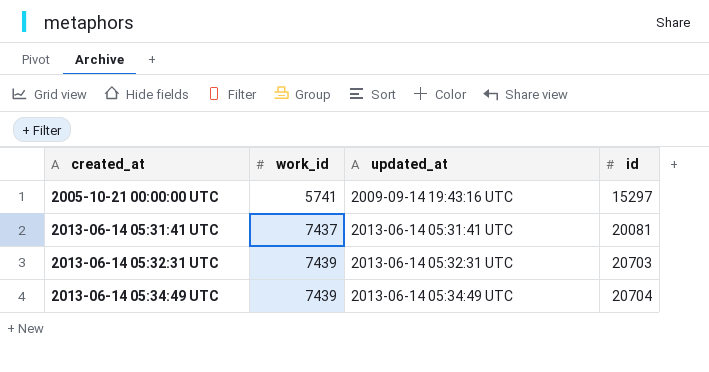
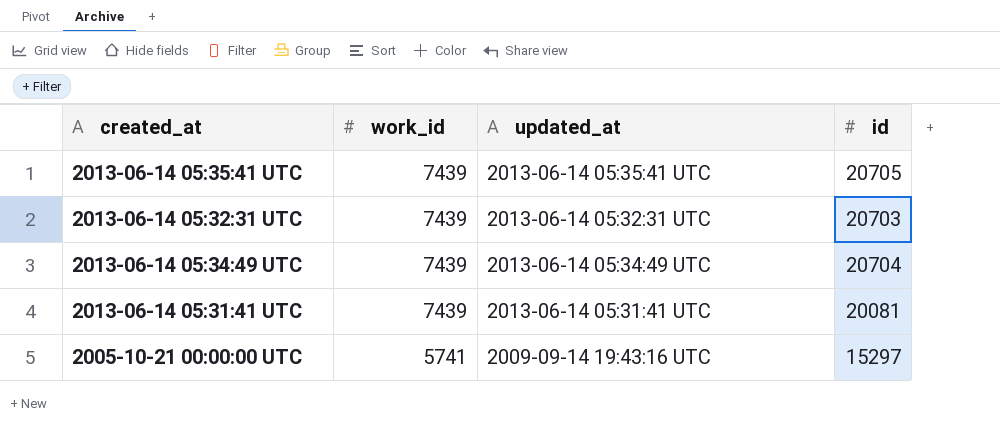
row order: created_at ascending -> work_id descending
row 2013-06-14 05:35:41 UTC: none -> 7439 | 2013-06-14 05:35:41 UTC | 20705
2013-06-14 05:31:41 UTC | work_id: 7437 -> 7439

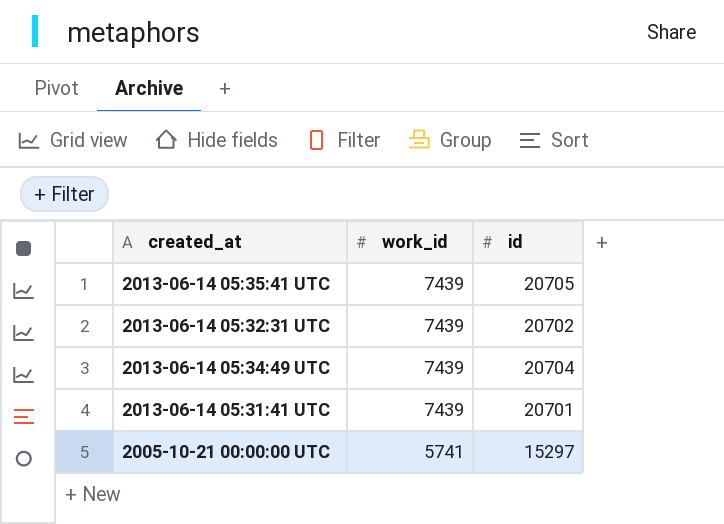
column updated_at | position: 3 -> none
2013-06-14 05:32:31 UTC | id: 20703 -> 20702
2013-06-14 05:31:41 UTC | id: 20081 -> 20701

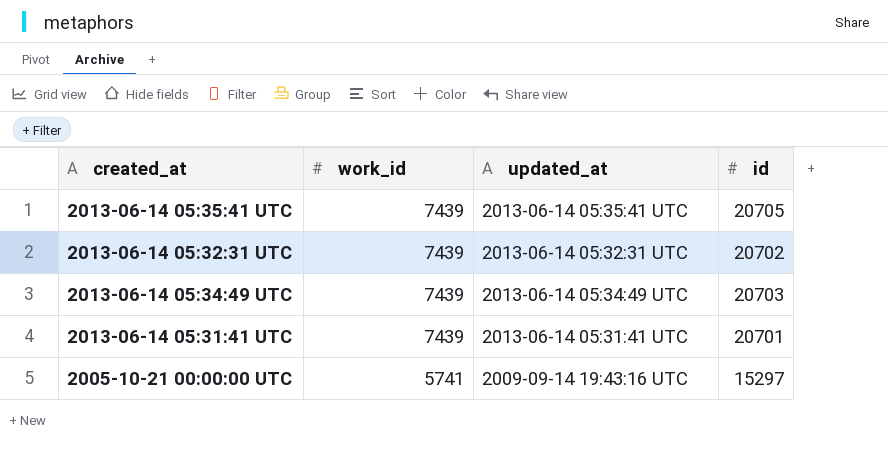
column updated_at | position: none -> 3
2013-06-14 05:34:49 UTC | id: 20704 -> 20703

